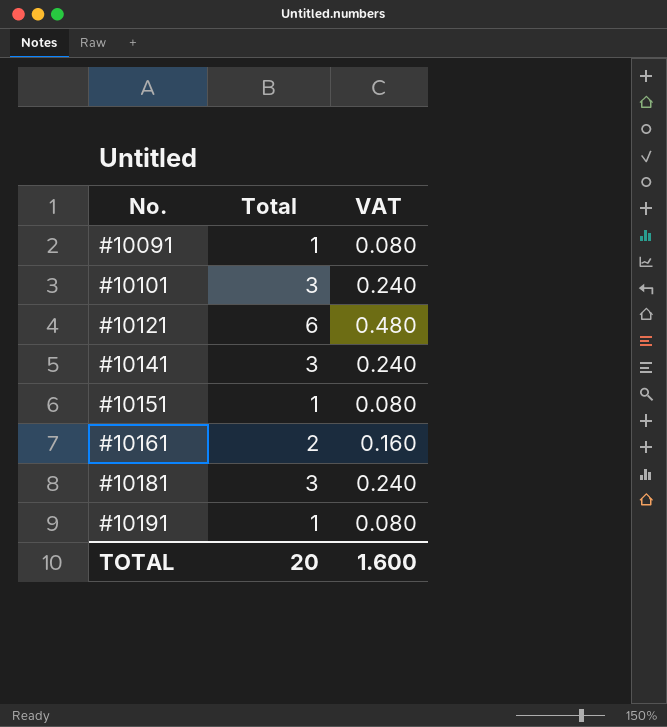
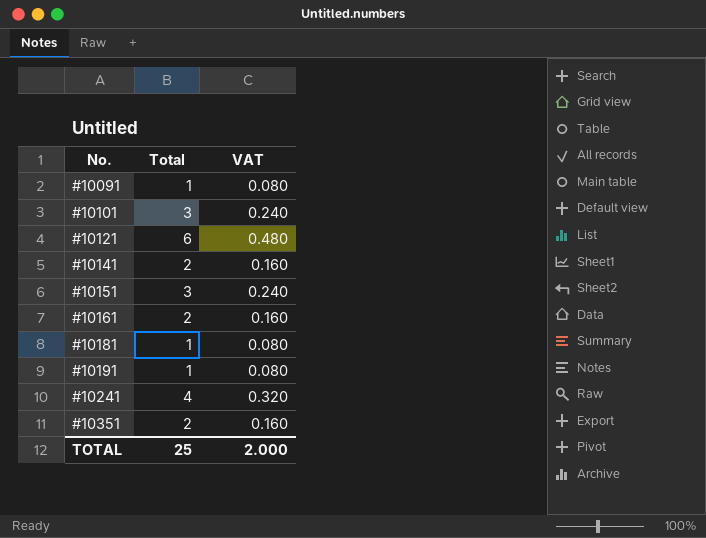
#10141 | Total: 3 -> 2
#10141 | VAT: 0.240 -> 0.160
#10151 | Total: 1 -> 3
#10151 | VAT: 0.080 -> 0.240
#10181 | Total: 3 -> 1
#10181 | VAT: 0.240 -> 0.080
row #10241: none -> 4 | 0.320
row #10351: none -> 2 | 0.160
TOTAL | Total: 20 -> 25
TOTAL | VAT: 1.600 -> 2.000

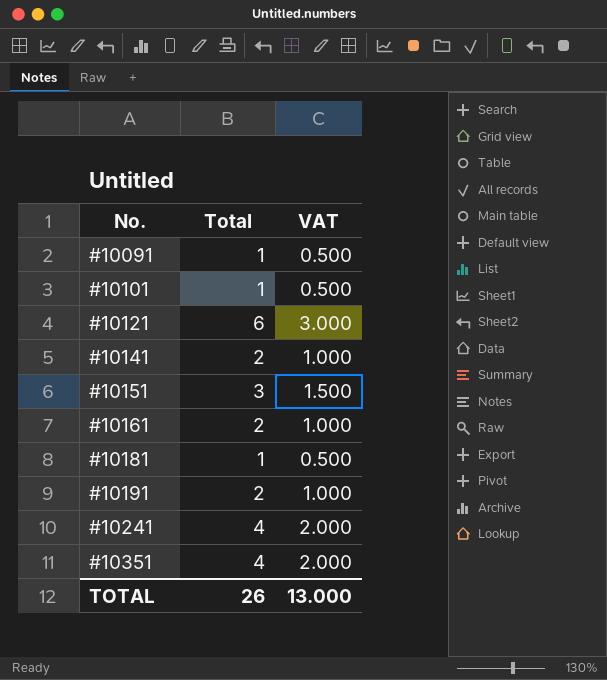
column VAT | formula: [Total] * 0.08 -> [Total] * 0.5
#10101 | Total: 3 -> 1
#10191 | Total: 1 -> 2
#10351 | Total: 2 -> 4
TOTAL | Total: 25 -> 26
TOTAL | VAT: 2.000 -> 13.000

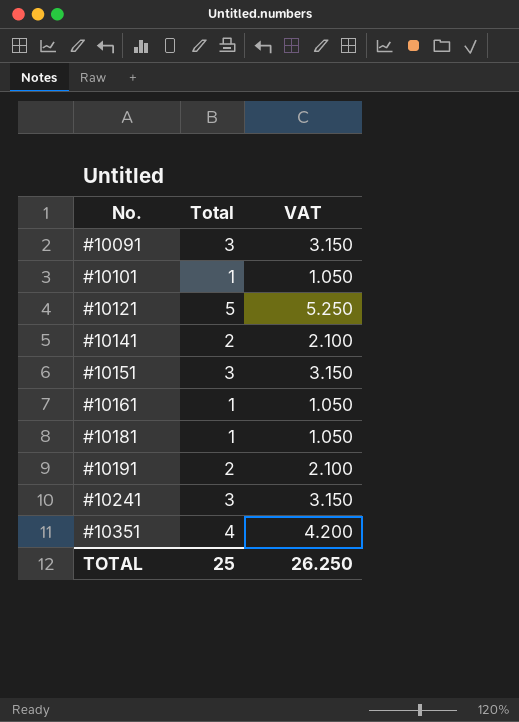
column VAT | formula: [Total] * 0.5 -> [Total] * 1.05
#10091 | Total: 1 -> 3
#10121 | Total: 6 -> 5
#10161 | Total: 2 -> 1
#10241 | Total: 4 -> 3
TOTAL | Total: 26 -> 25
TOTAL | VAT: 13.000 -> 26.250

